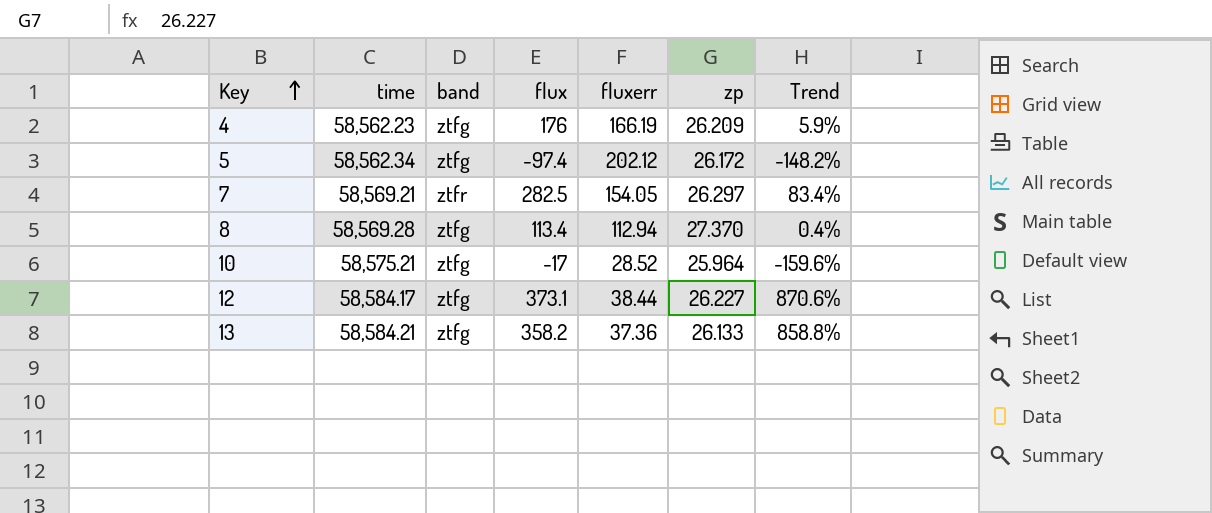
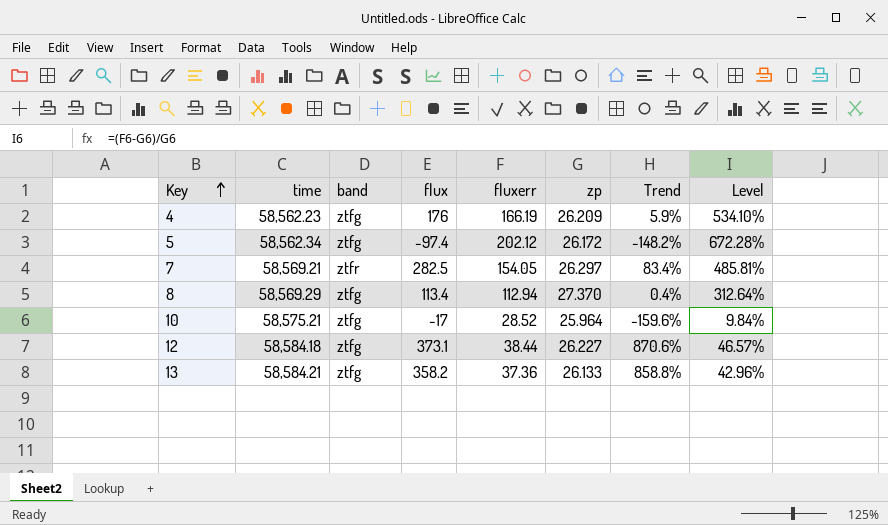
column Level | formula: none -> ([fluxerr] - [zp]) / [zp]
8 | time: 58,569.28 -> 58,569.29
12 | time: 58,584.17 -> 58,584.18

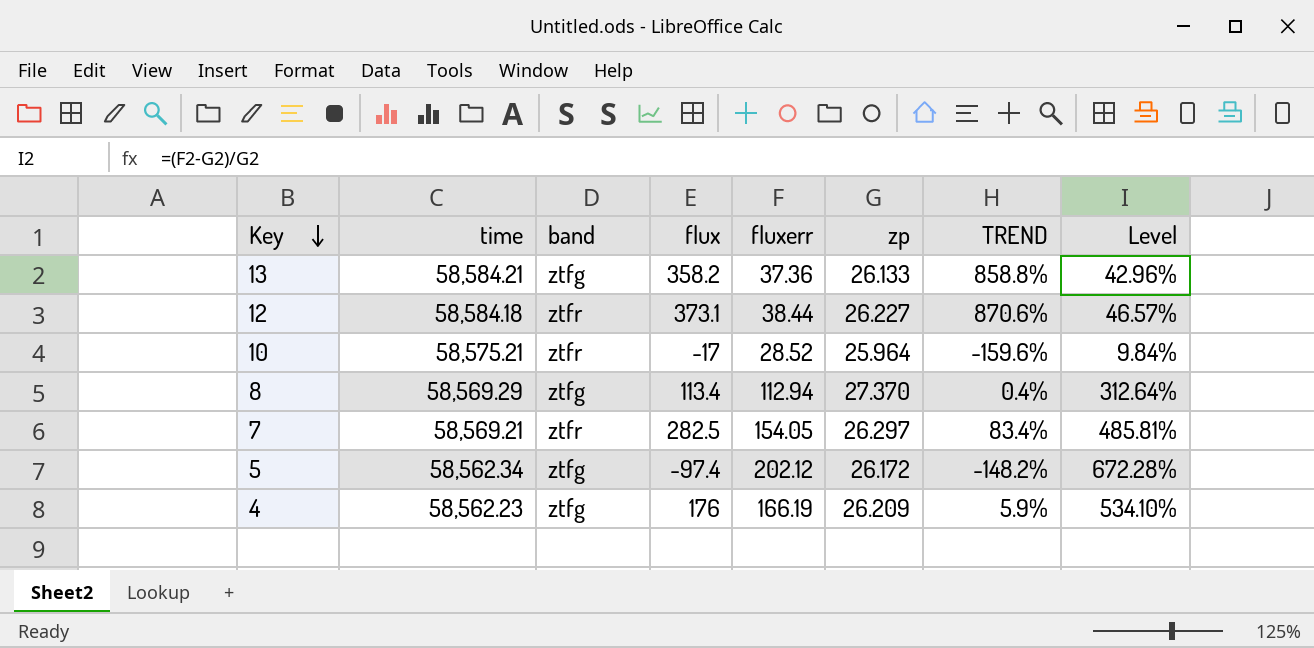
row order: Key ascending -> Key descending
column name: Trend -> TREND
12 | band: ztfg -> ztfr
10 | band: ztfg -> ztfr

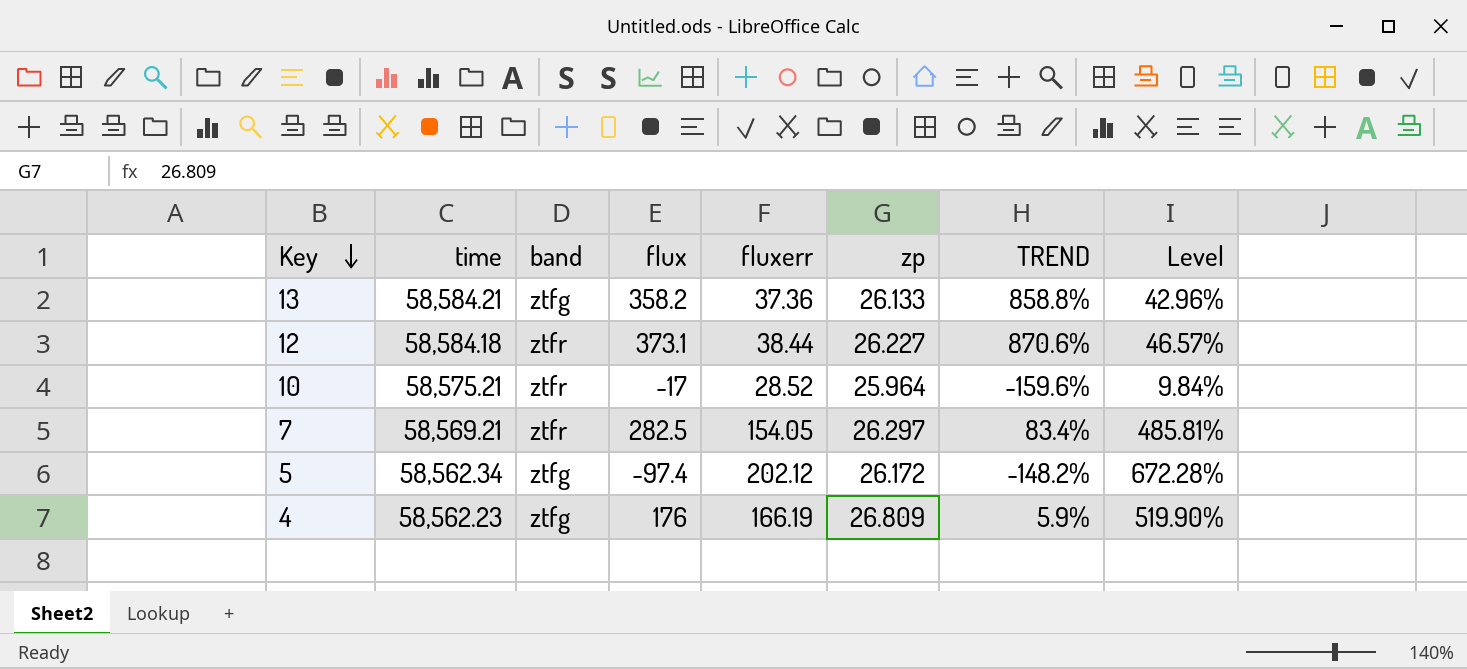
row 8: 58,569.29 | ztfg | 113.4 | 112.94 | 27.370 | 0.4% | 312.64% -> none
4 | zp: 26.209 -> 26.809
4 | Level: 534.10% -> 519.90%

